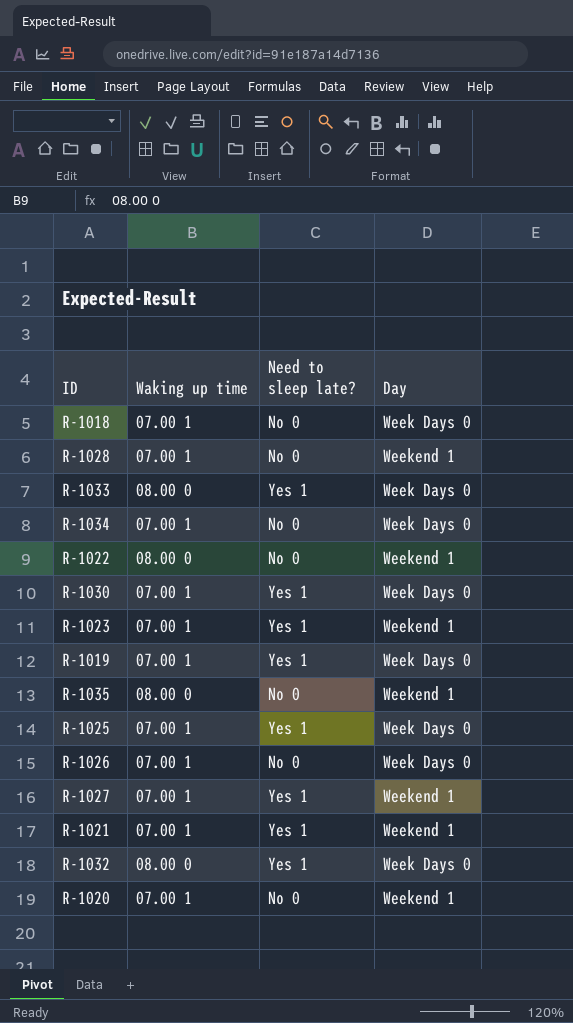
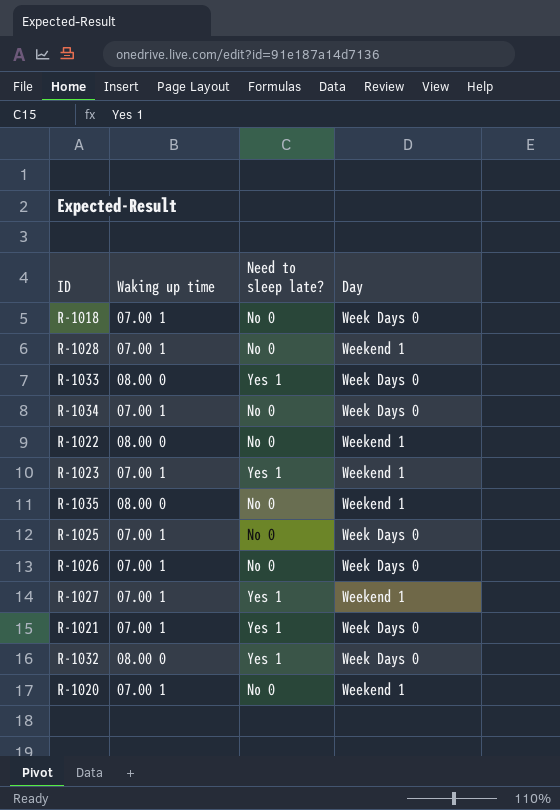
row R-1030: 07.00 1 | Yes 1 | Week Days 0 -> none
row R-1019: 07.00 1 | Yes 1 | Week Days 0 -> none
R-1025 | Need to sleep late?: Yes 1 -> No 0
R-1021 | Day: Weekend 1 -> Week Days 0

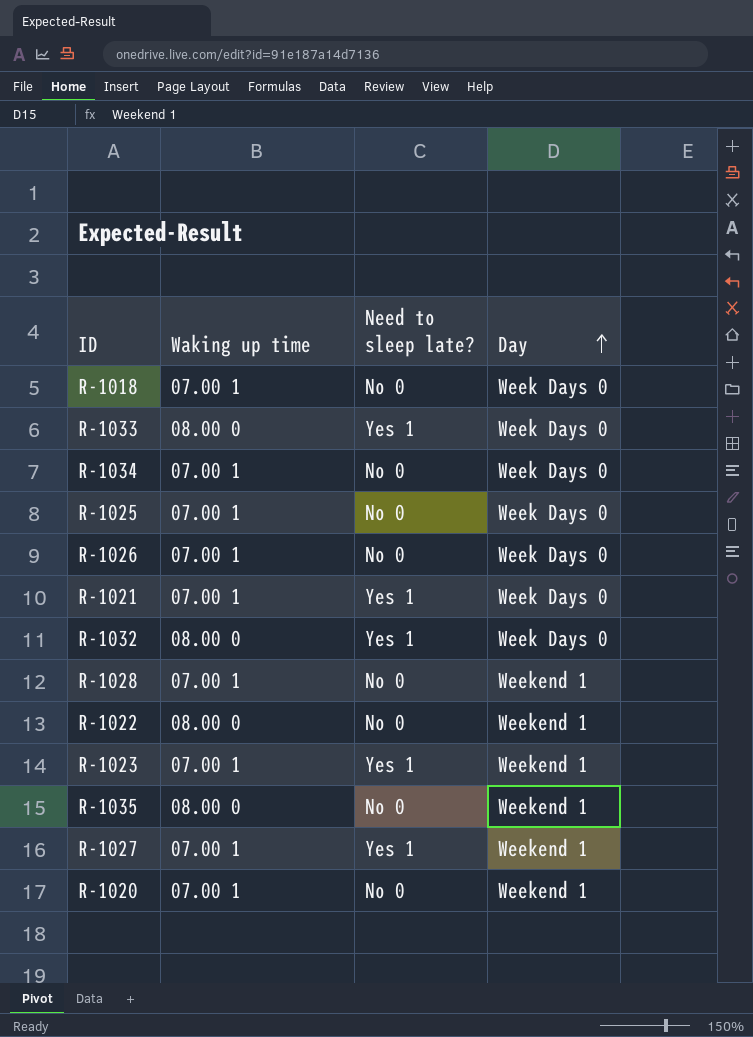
row order: none -> Day ascending

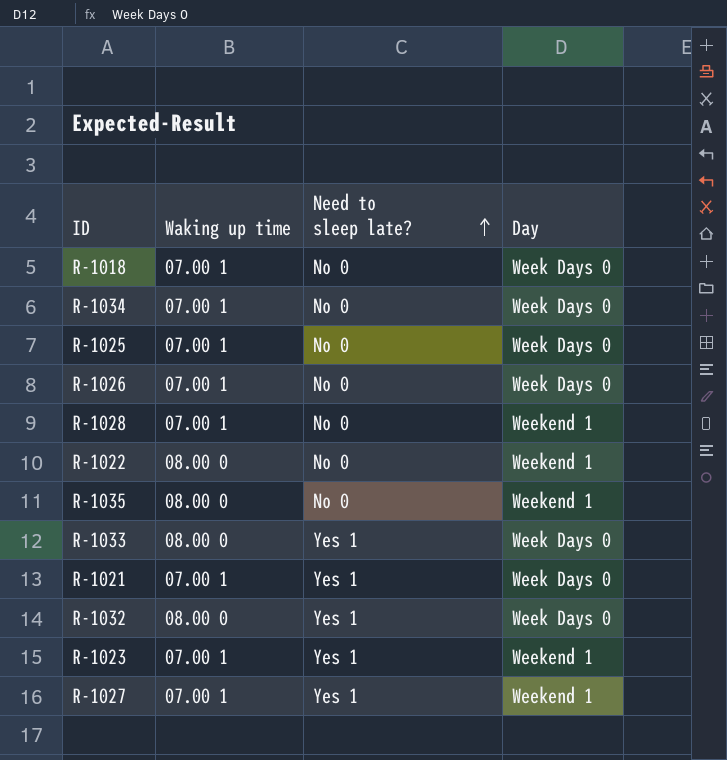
row order: Day ascending -> Need to sleep late? ascending
row R-1020: 07.00 1 | No 0 | Weekend 1 -> none

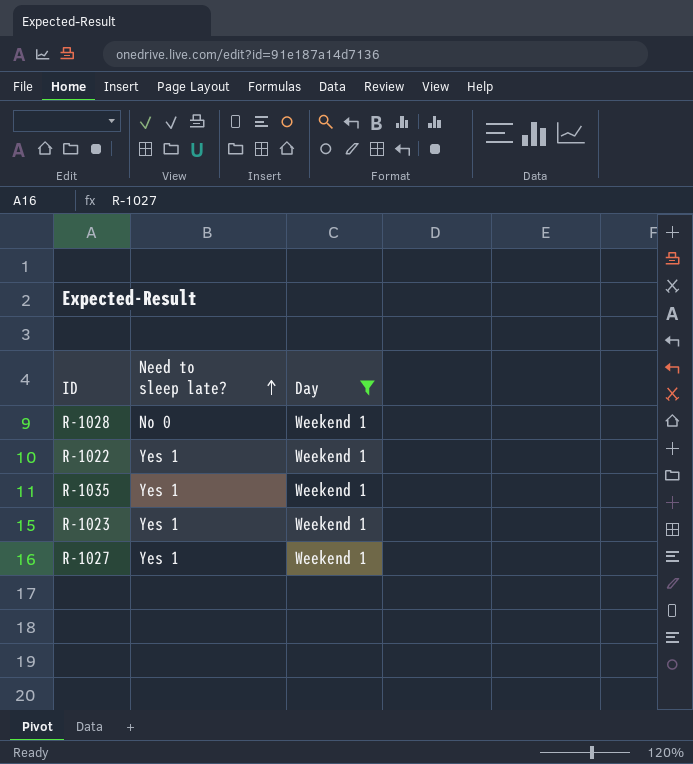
filter: none -> Day = Weekend 1
column Waking up time | position: 2 -> none
R-1022 | Need to sleep late?: No 0 -> Yes 1
R-1035 | Need to sleep late?: No 0 -> Yes 1

